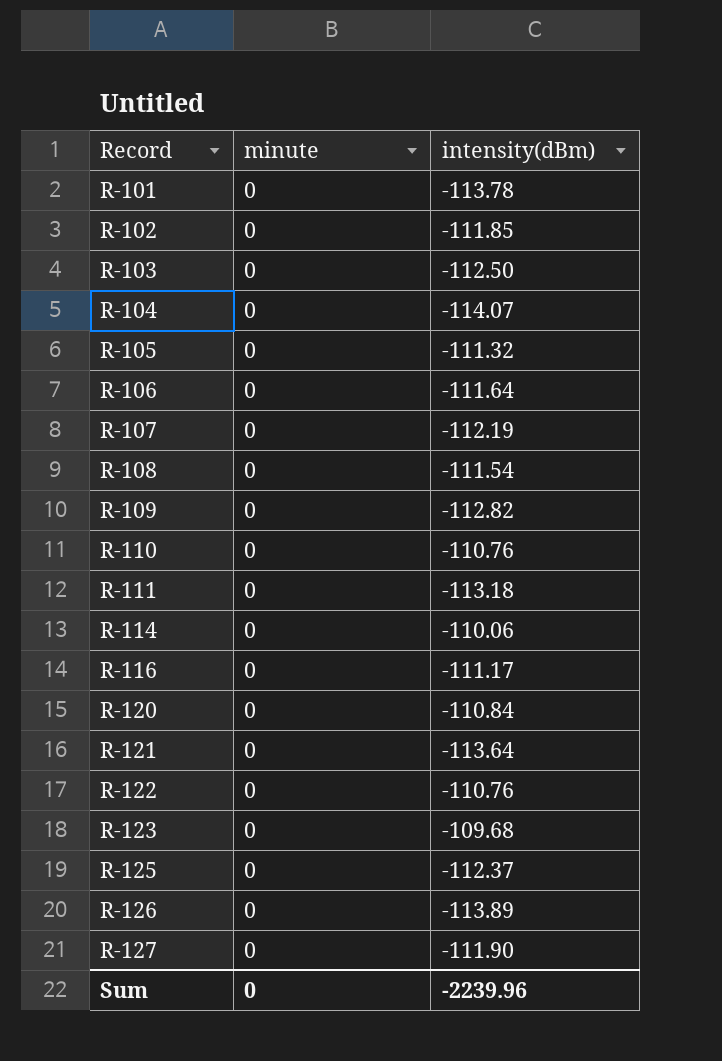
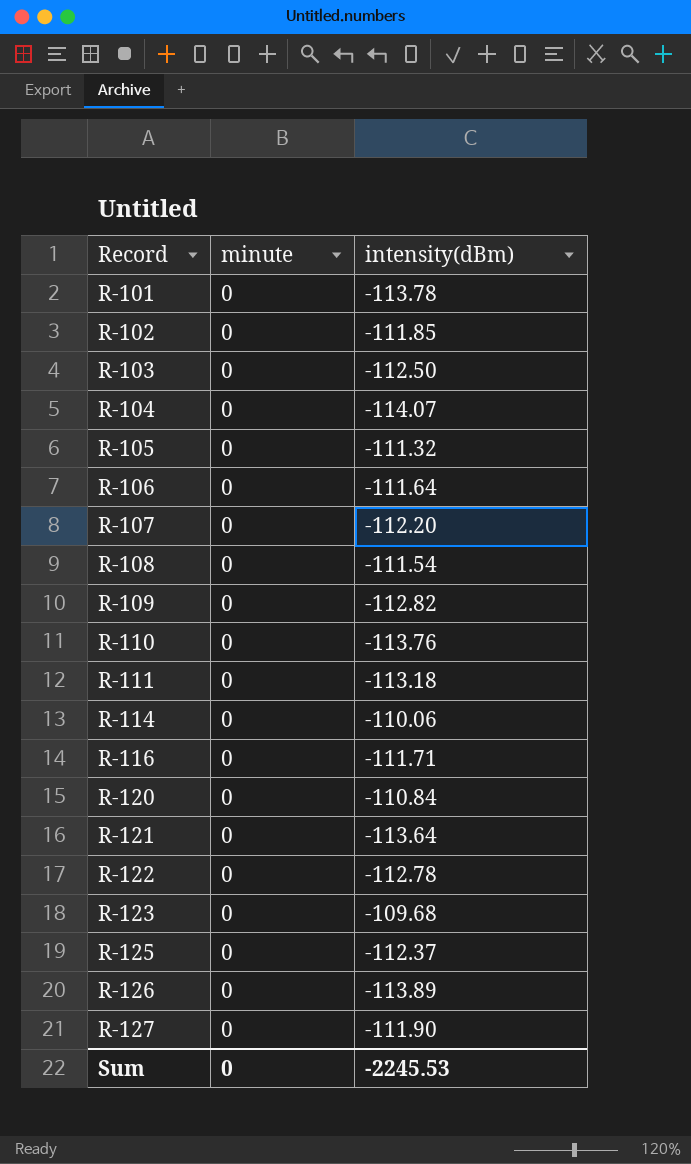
R-107 | intensity(dBm): -112.19 -> -112.20
R-110 | intensity(dBm): -110.76 -> -113.76
R-116 | intensity(dBm): -111.17 -> -111.71
R-122 | intensity(dBm): -110.76 -> -112.78
Sum | intensity(dBm): -2239.96 -> -2245.53

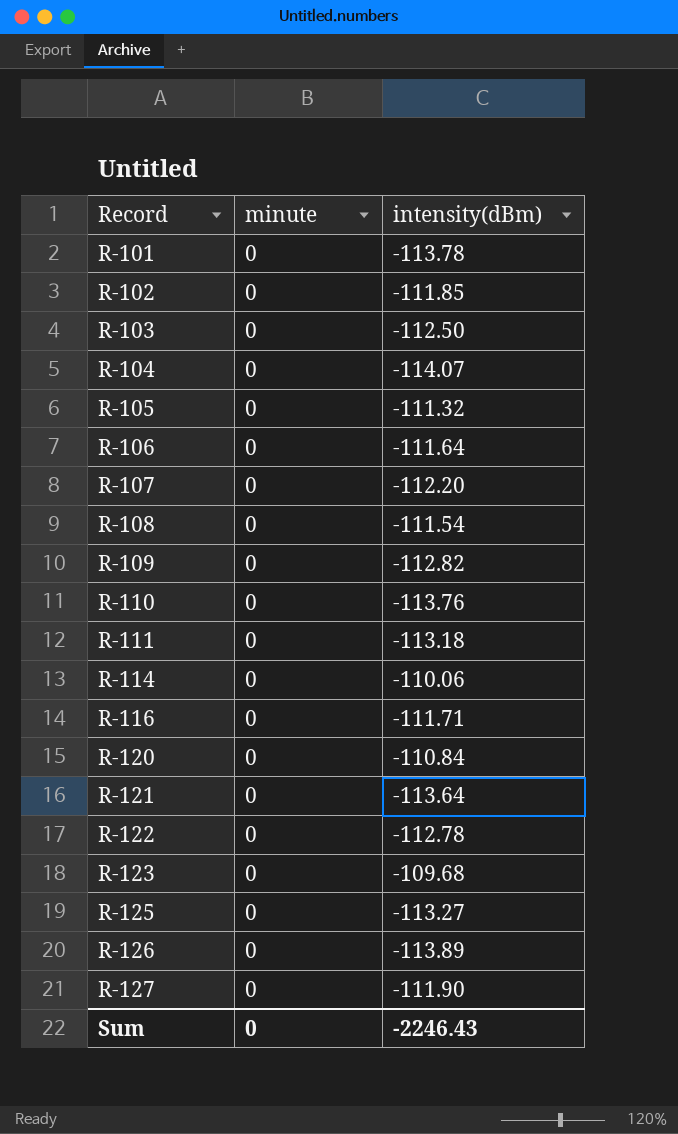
R-125 | intensity(dBm): -112.37 -> -113.27
Sum | intensity(dBm): -2245.53 -> -2246.43

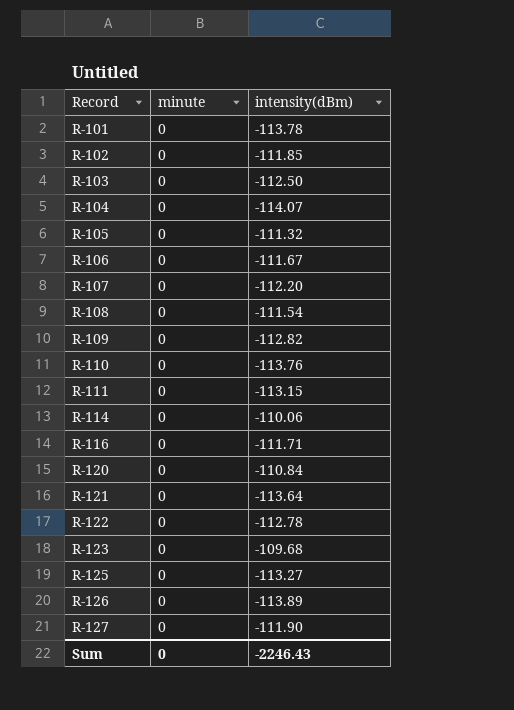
R-106 | intensity(dBm): -111.64 -> -111.67
R-111 | intensity(dBm): -113.18 -> -113.15

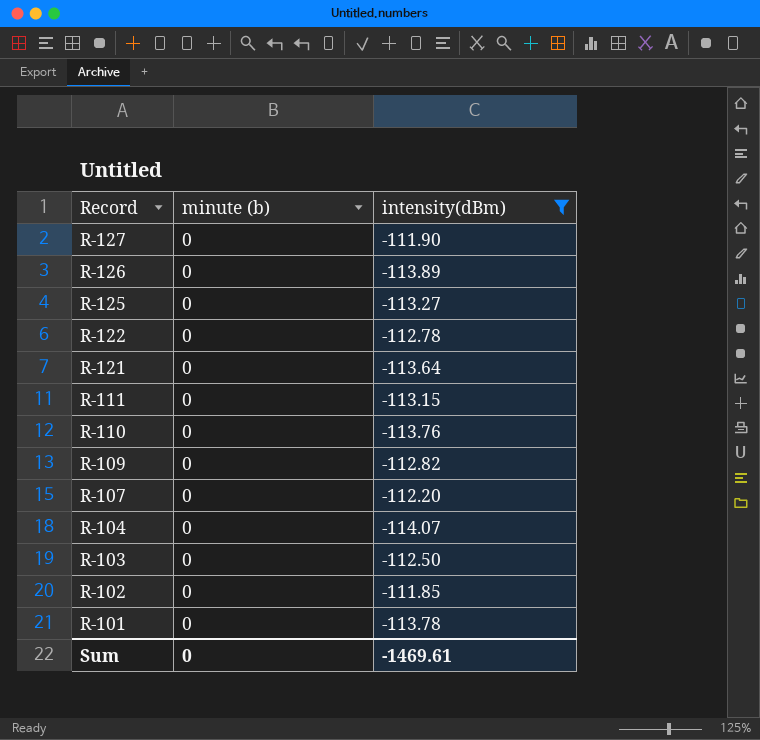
filter: none -> intensity(dBm) <= -111.85
row order: Record ascending -> Record descending
column name: minute -> minute (b)
Sum | intensity(dBm): -2246.43 -> -1469.61

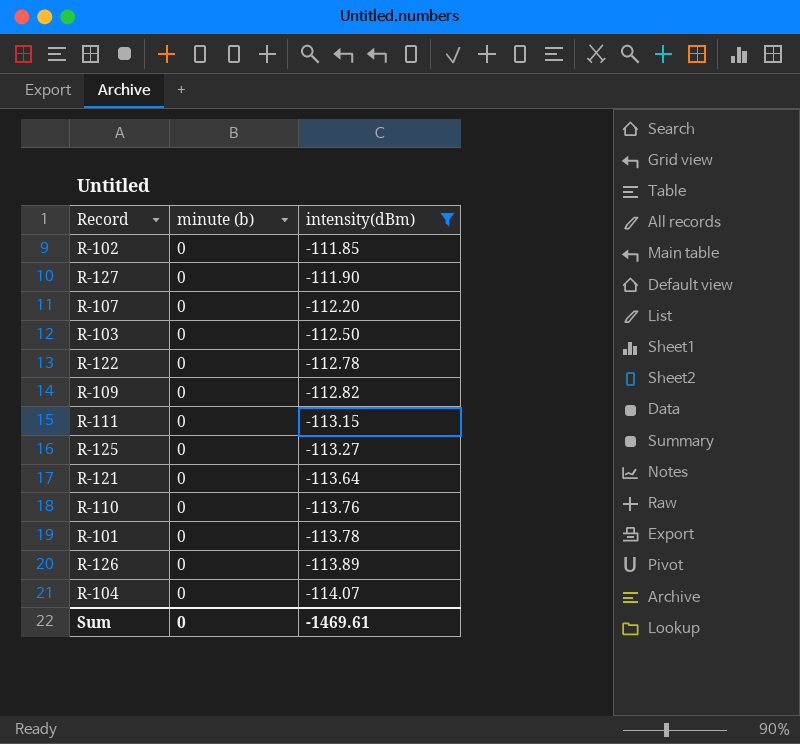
row order: Record descending -> intensity(dBm) descending

